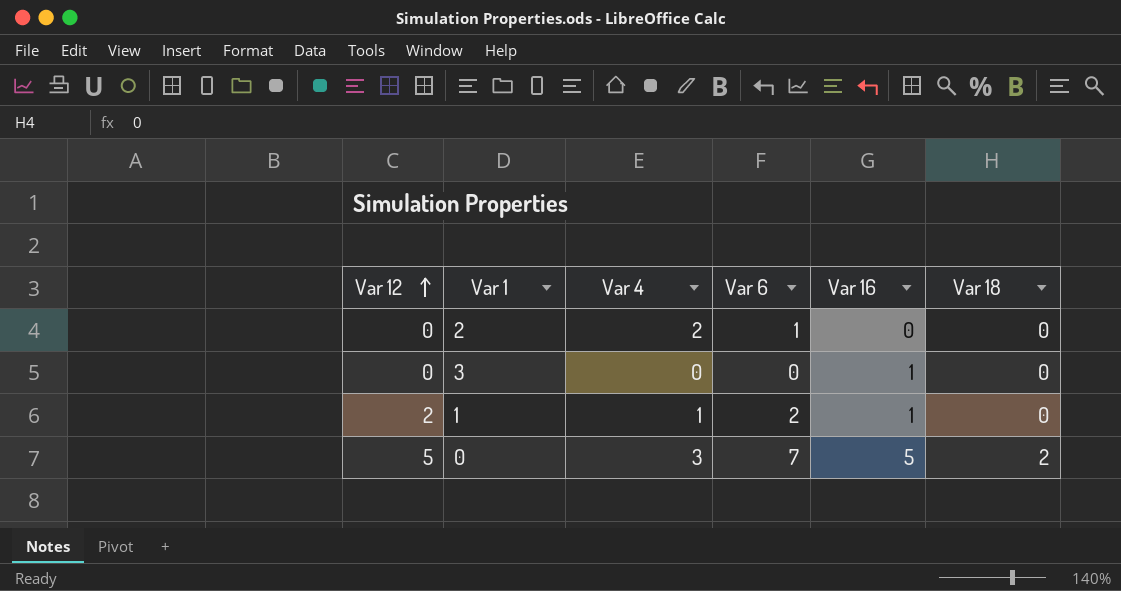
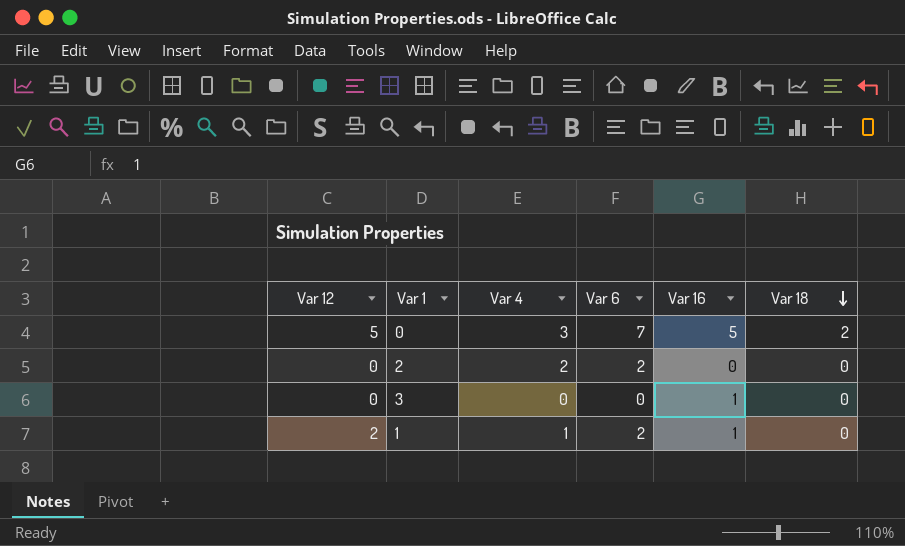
row order: Var 12 ascending -> Var 18 descending
2 | Var 6: 1 -> 2

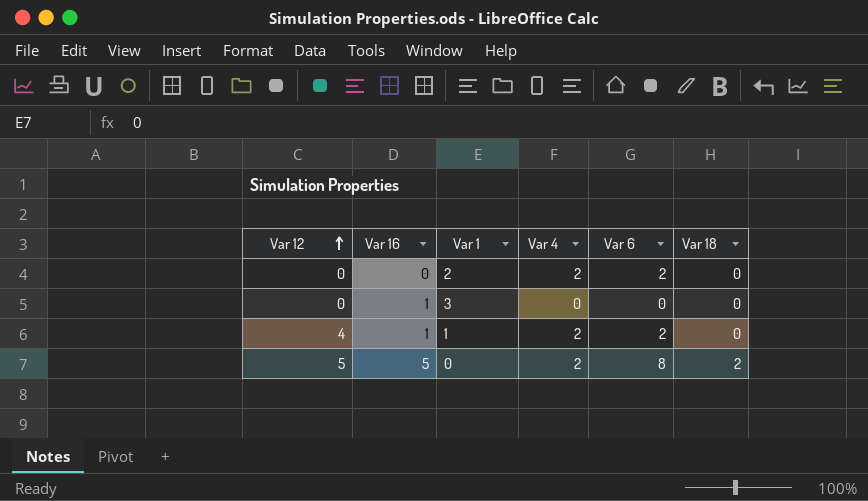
row order: Var 18 descending -> Var 12 ascending
column Var 16 | position: 5 -> 2
1 | Var 12: 2 -> 4
1 | Var 4: 1 -> 2
0 | Var 4: 3 -> 2
0 | Var 6: 7 -> 8

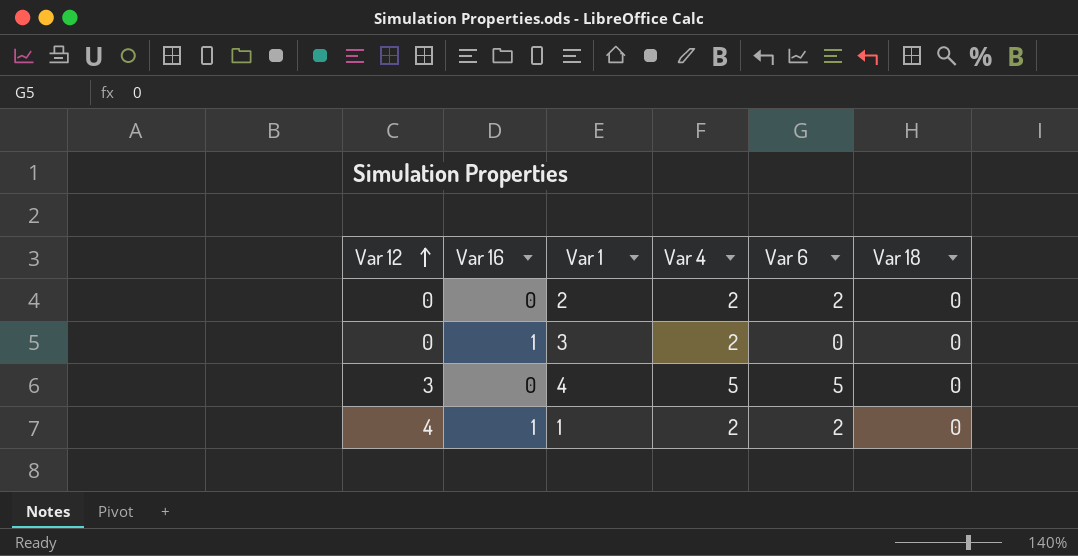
row 0: 5 | 5 | 2 | 8 | 2 -> none
3 | Var 4: 0 -> 2
row 4: none -> 3 | 0 | 5 | 5 | 0

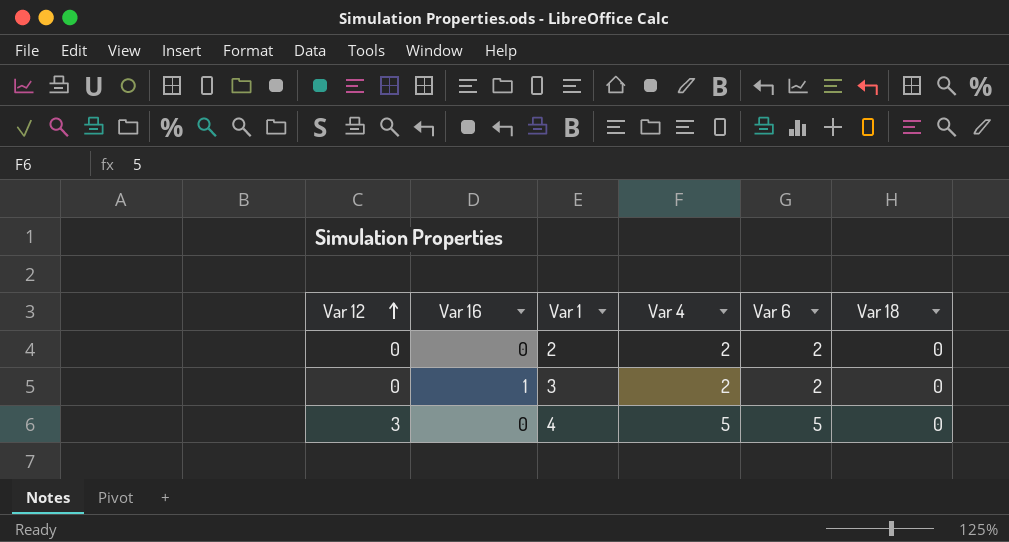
row 1: 4 | 1 | 2 | 2 | 0 -> none
3 | Var 6: 0 -> 2

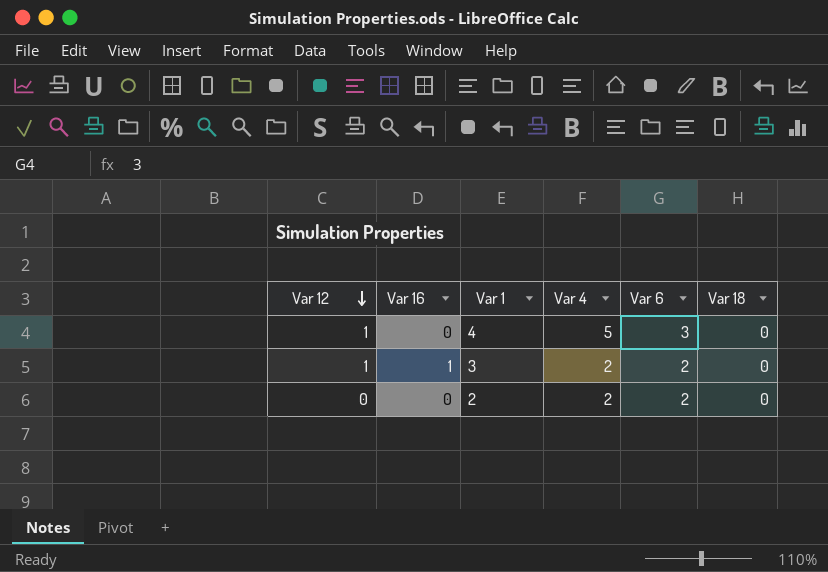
row order: Var 12 ascending -> Var 12 descending
4 | Var 12: 3 -> 1
4 | Var 6: 5 -> 3
3 | Var 12: 0 -> 1

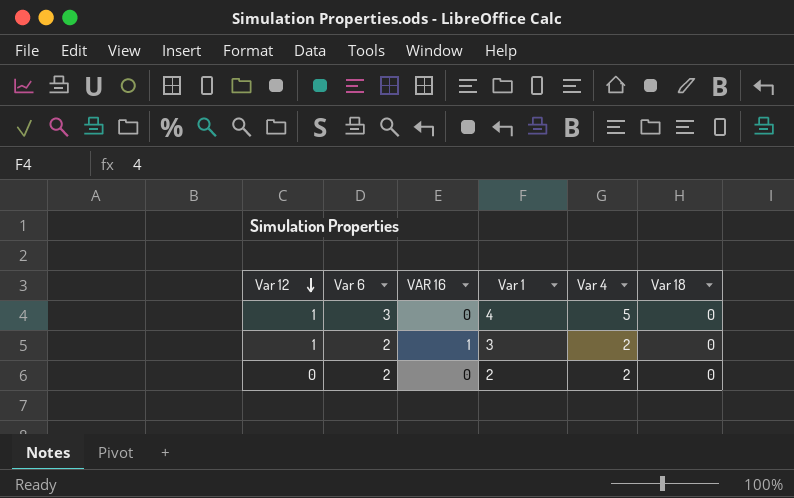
column Var 6 | position: 5 -> 2
column name: Var 16 -> VAR 16

